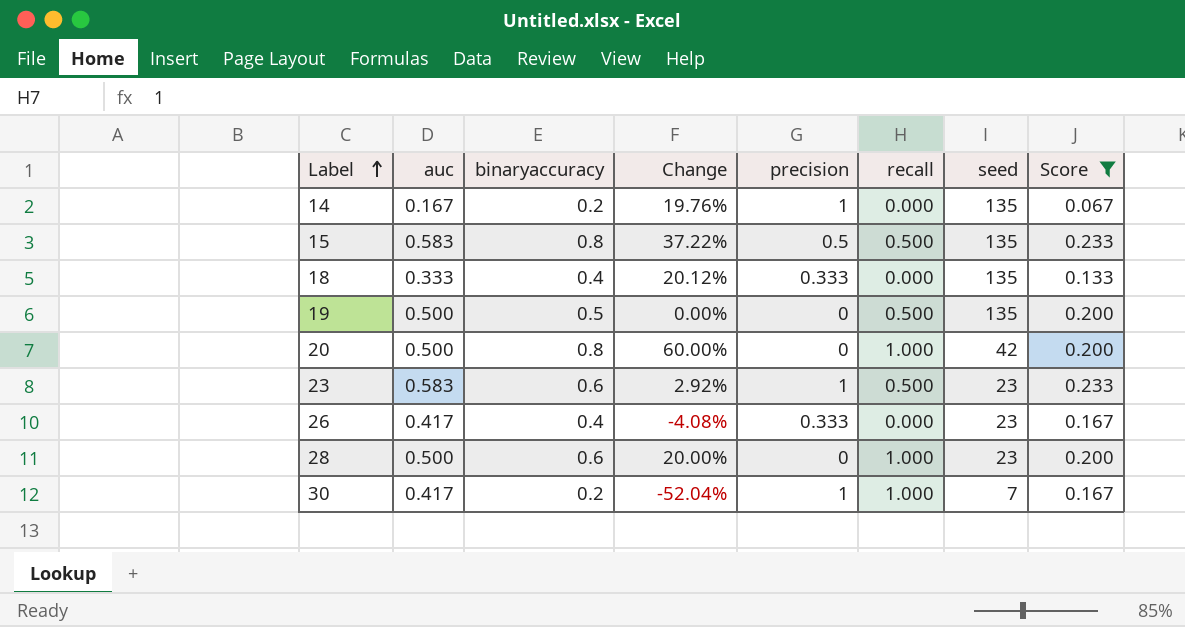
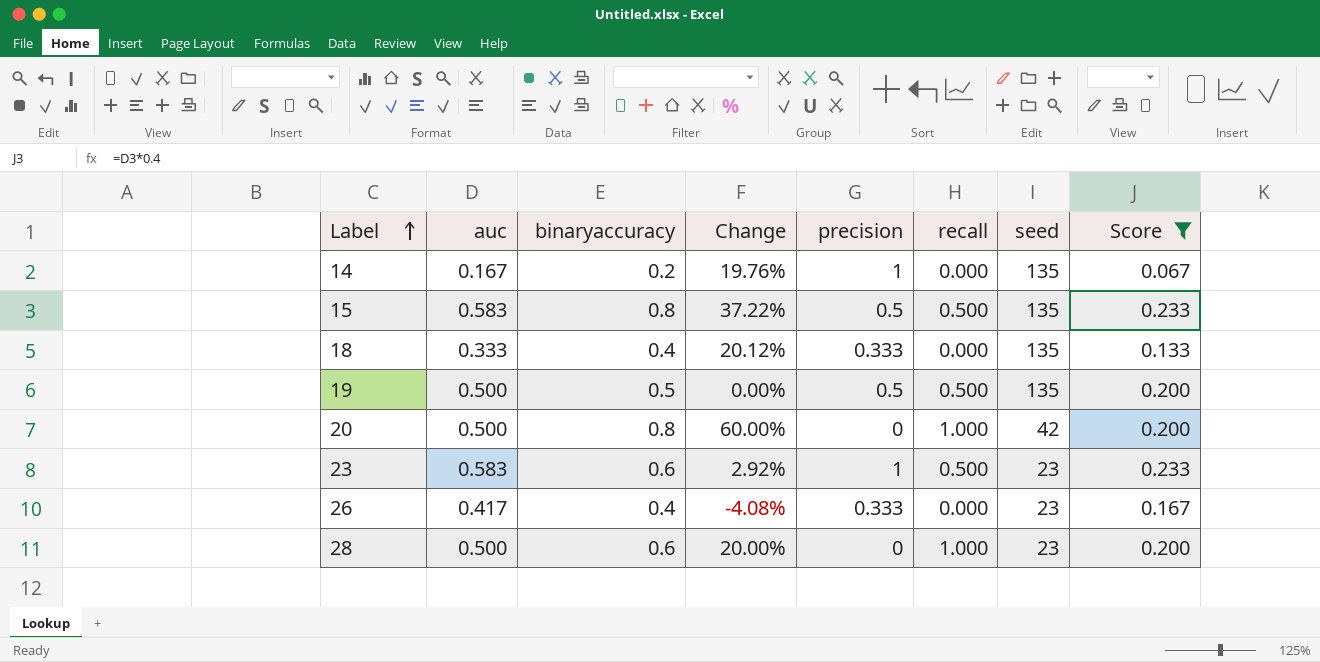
row 30: 0.417 | 0.2 | -52.04% | 1 | 1.000 | 7 | 0.167 -> none
19 | precision: 0 -> 0.5

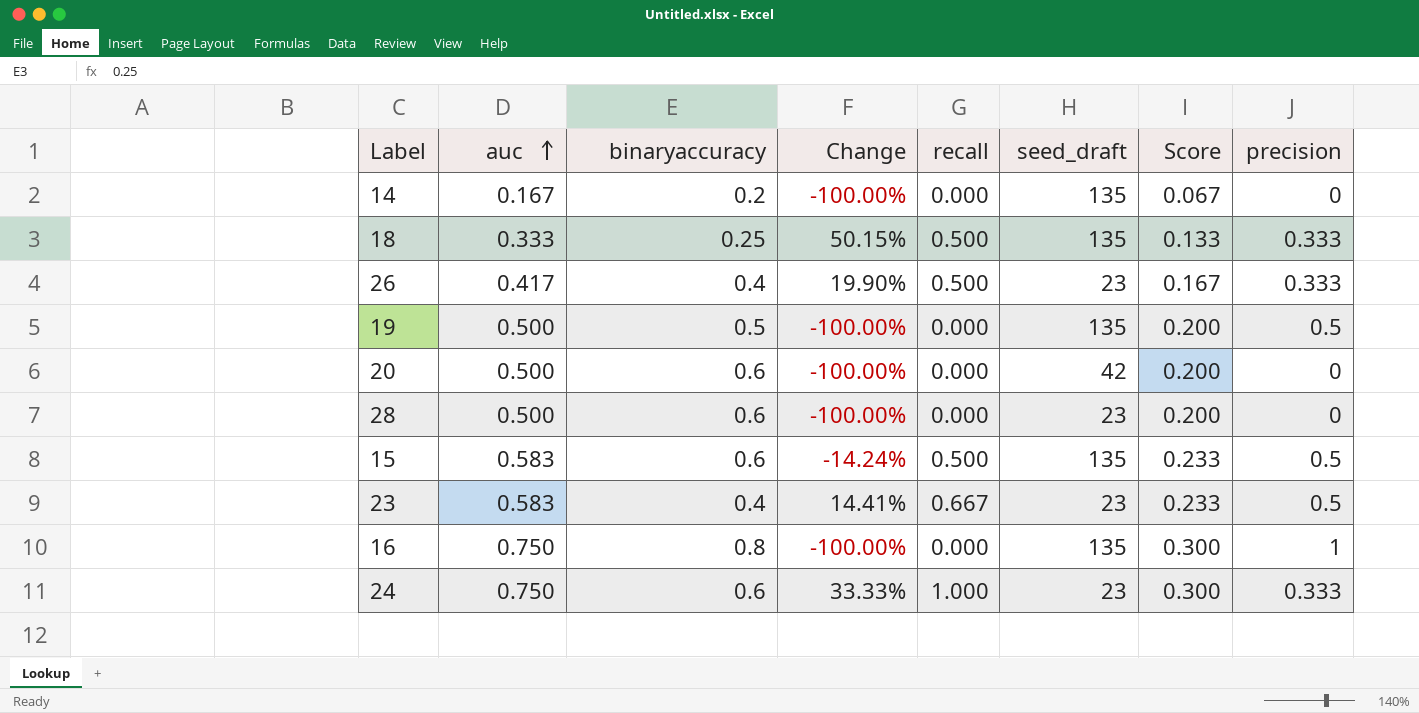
filter: Score != 0.300 -> none
row order: Label ascending -> auc ascending
column Change | formula: ([binaryaccuracy] - [auc]) / [auc] -> ([recall] - [auc]) / [auc]
column name: seed -> seed_draft
column precision | position: 5 -> 8
14 | precision: 1 -> 0
18 | binaryaccuracy: 0.4 -> 0.25
18 | recall: 0.000 -> 0.500
26 | recall: 0.000 -> 0.500
19 | recall: 0.500 -> 0.000
20 | binaryaccuracy: 0.8 -> 0.6
20 | recall: 1.000 -> 0.000
28 | recall: 1.000 -> 0.000
15 | binaryaccuracy: 0.8 -> 0.6
23 | binaryaccuracy: 0.6 -> 0.4
23 | recall: 0.500 -> 0.667
23 | precision: 1 -> 0.5

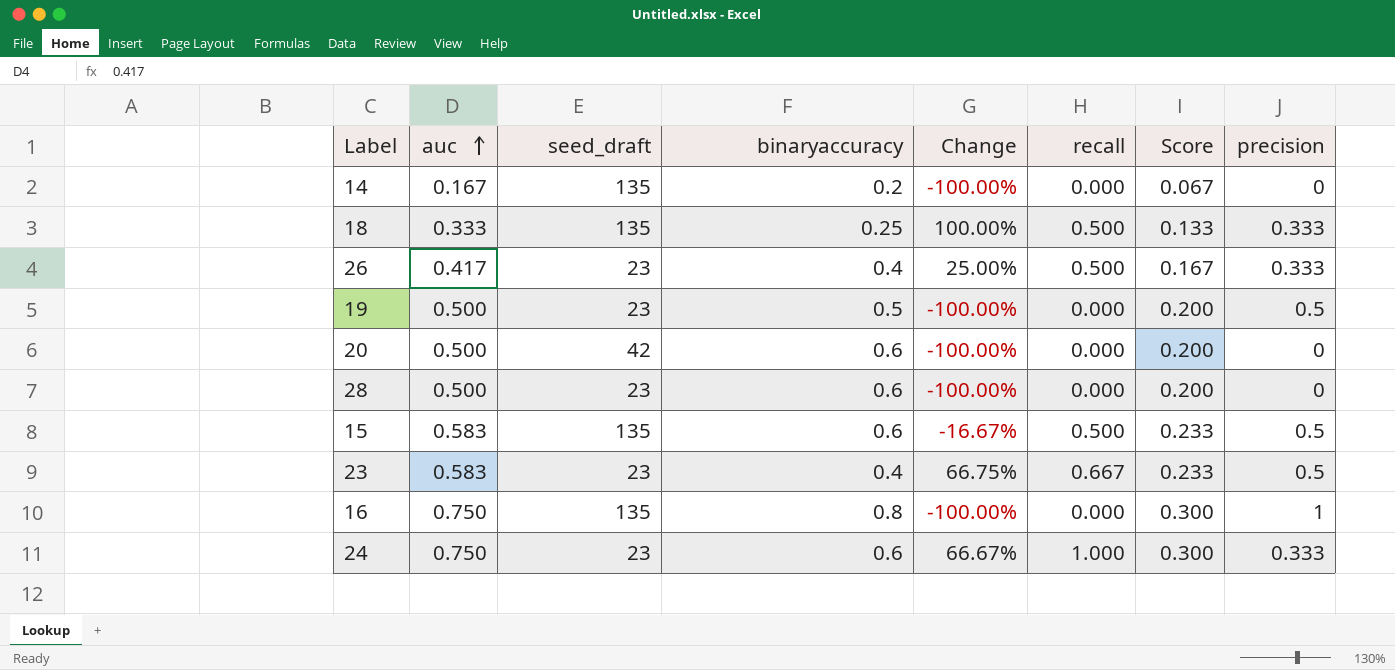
column seed_draft | position: 6 -> 3
column Change | formula: ([recall] - [auc]) / [auc] -> ([recall] - [binaryaccuracy]) / [binaryaccuracy]
19 | seed_draft: 135 -> 23

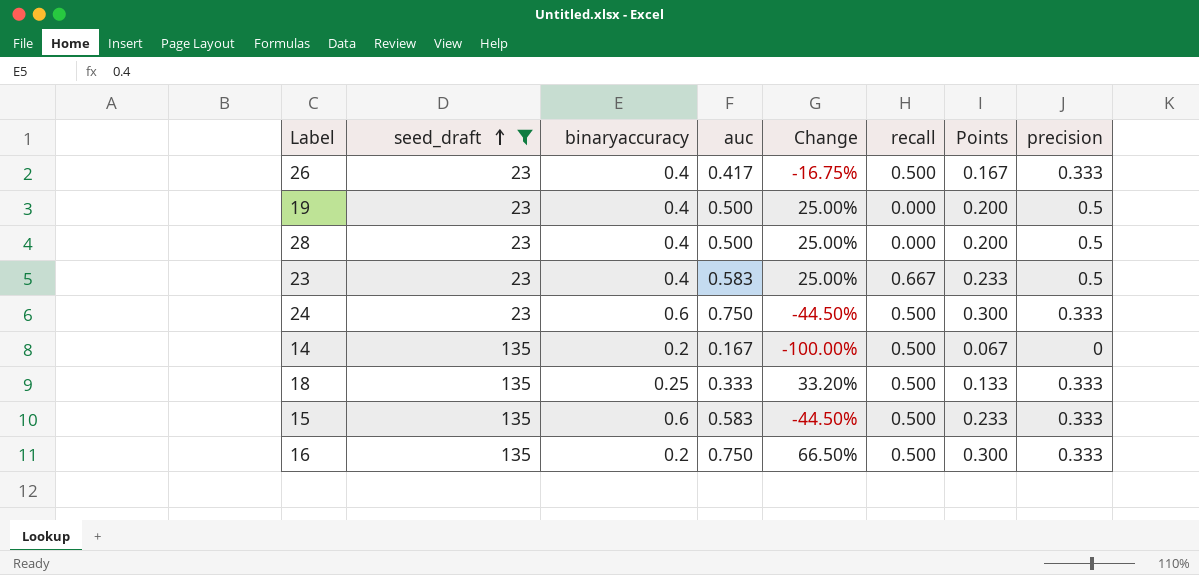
filter: none -> seed_draft != 42
row order: auc ascending -> seed_draft ascending
column auc | position: 2 -> 4
column Change | formula: ([recall] - [binaryaccuracy]) / [binaryaccuracy] -> ([precision] - [binaryaccuracy]) / [binaryaccuracy]
column name: Score -> Points
19 | binaryaccuracy: 0.5 -> 0.4
28 | binaryaccuracy: 0.6 -> 0.4
28 | precision: 0 -> 0.5
24 | recall: 1.000 -> 0.500
14 | recall: 0.000 -> 0.500
15 | precision: 0.5 -> 0.333
16 | binaryaccuracy: 0.8 -> 0.2
16 | recall: 0.000 -> 0.500
16 | precision: 1 -> 0.333

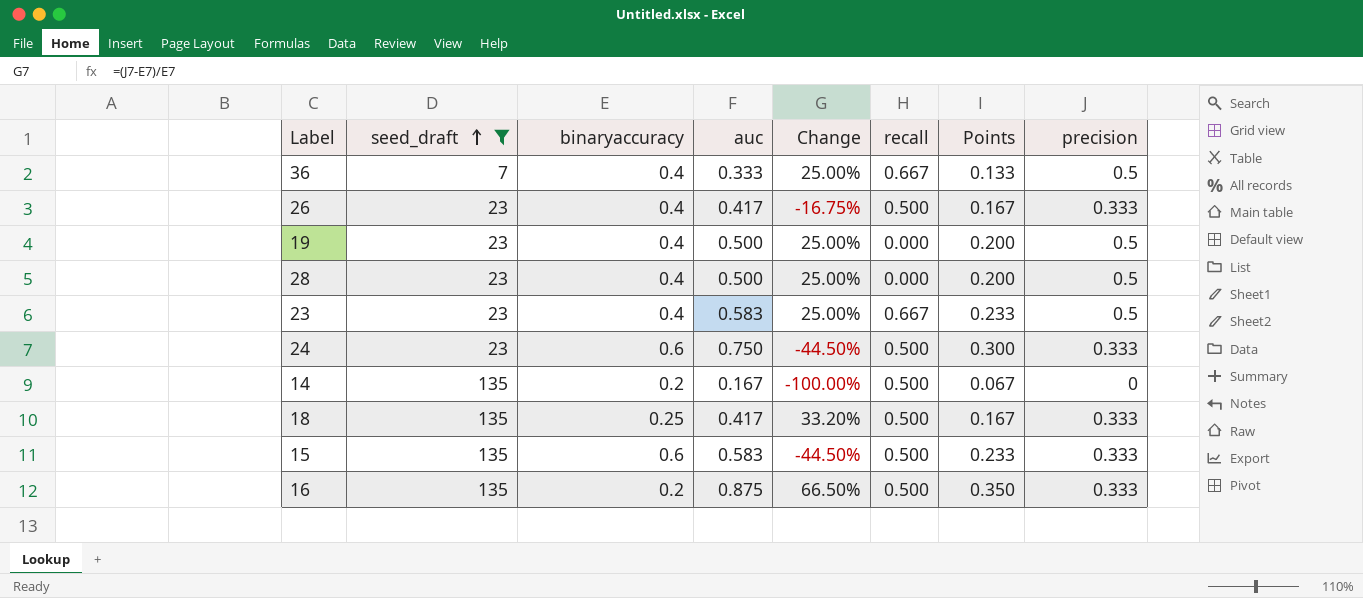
row 36: none -> 7 | 0.4 | 0.333 | 25.00% | 0.667 | 0.133 | 0.5
18 | auc: 0.333 -> 0.417
18 | Points: 0.133 -> 0.167
16 | auc: 0.750 -> 0.875
16 | Points: 0.300 -> 0.350

